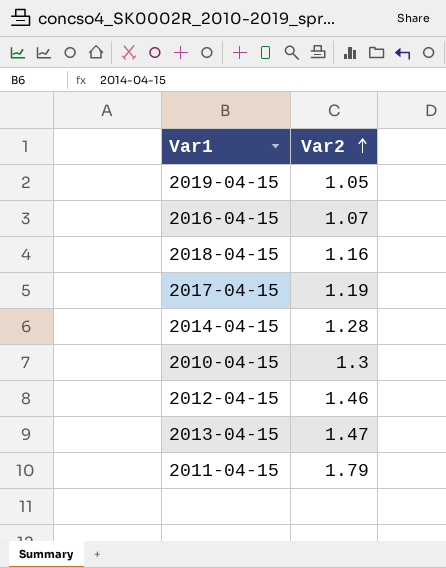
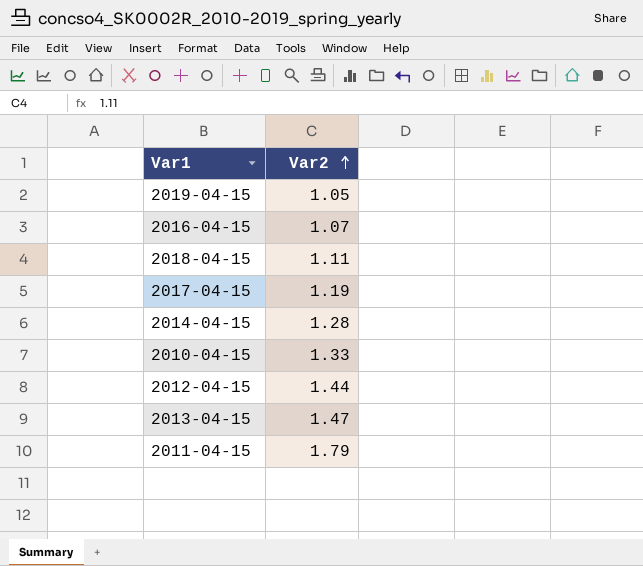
2018-04-15 | Var2: 1.16 -> 1.11
2010-04-15 | Var2: 1.3 -> 1.33
2012-04-15 | Var2: 1.46 -> 1.44

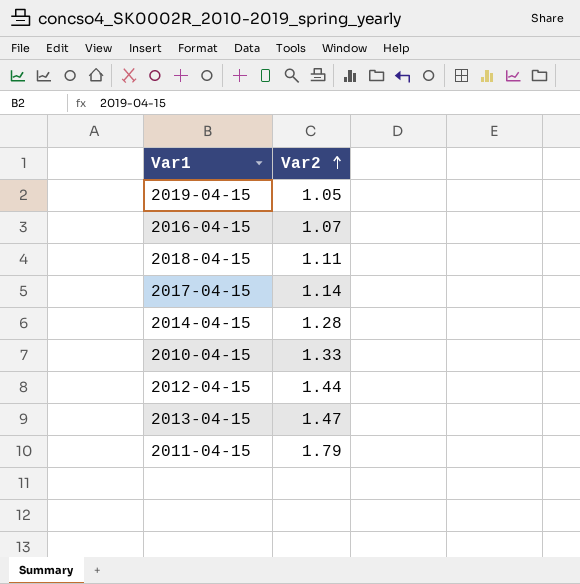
2017-04-15 | Var2: 1.19 -> 1.14

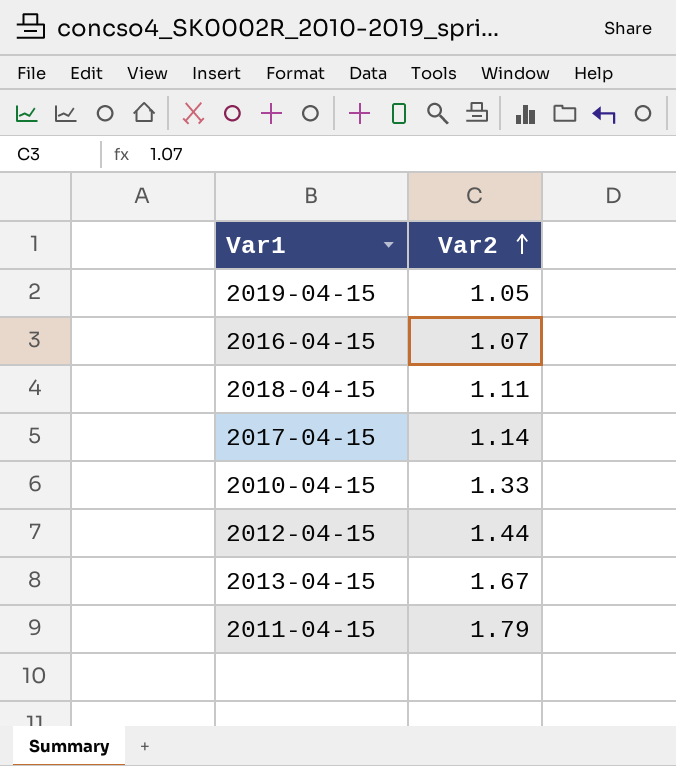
row 2014-04-15: 1.28 -> none
2013-04-15 | Var2: 1.47 -> 1.67

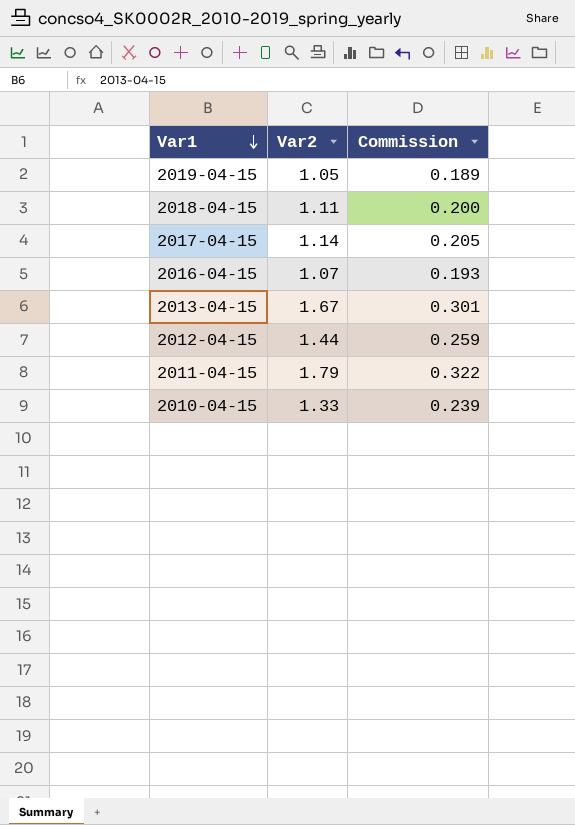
row order: Var2 ascending -> Var1 descending
column Commission | formula: none -> [Var2] * 0.18

